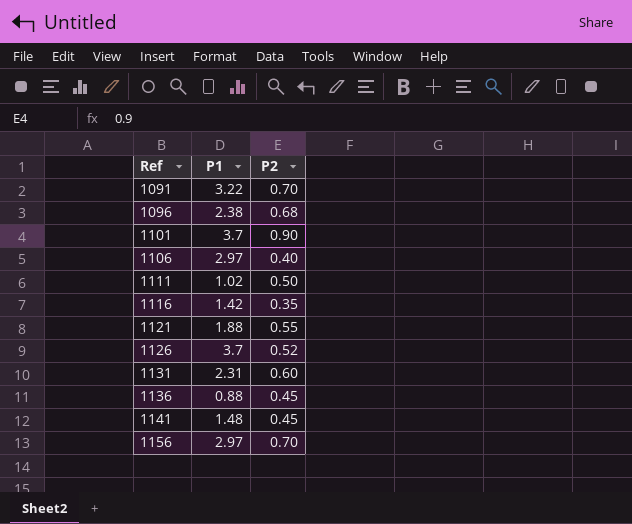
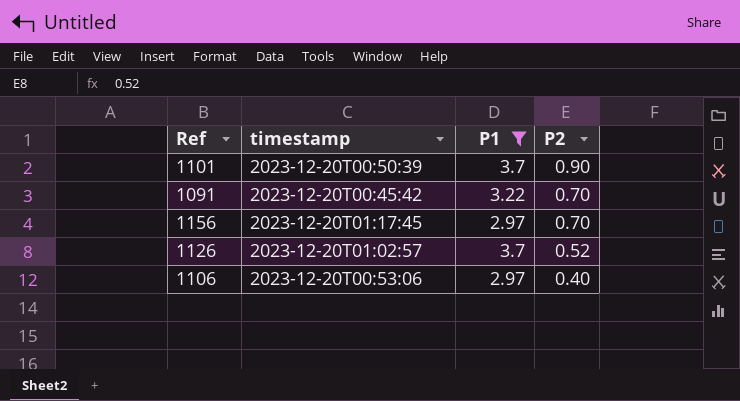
filter: none -> P1 >= 2.97
row order: Ref ascending -> P2 descending
column timestamp | position: none -> 2

